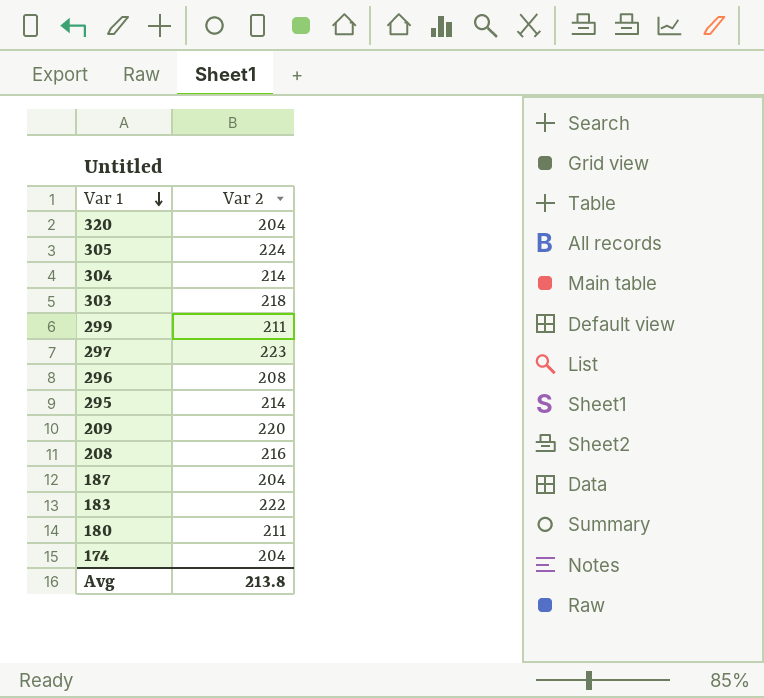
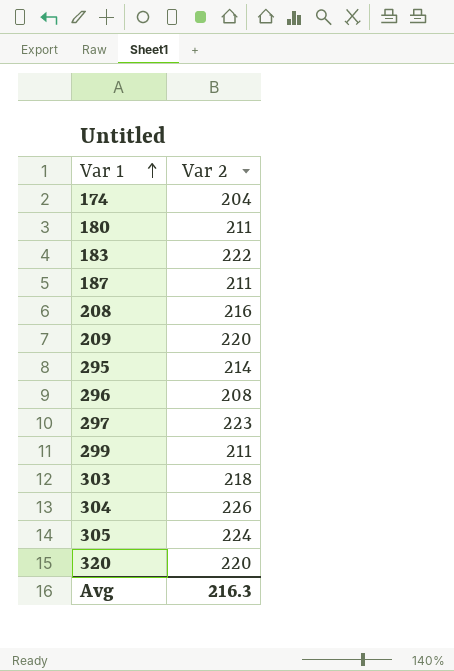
row order: Var 1 descending -> Var 1 ascending
187 | Var 2: 204 -> 211
304 | Var 2: 214 -> 226
320 | Var 2: 204 -> 220
Avg | Var 2: 213.8 -> 216.3

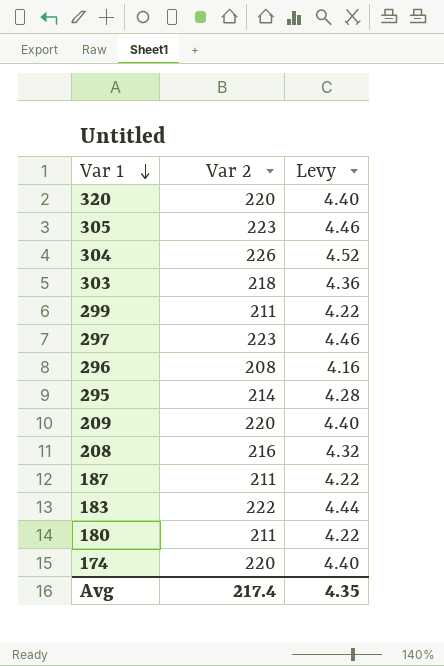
row order: Var 1 ascending -> Var 1 descending
column Levy | formula: none -> [Var 2] * 0.02
305 | Var 2: 224 -> 223
174 | Var 2: 204 -> 220
Avg | Var 2: 216.3 -> 217.4

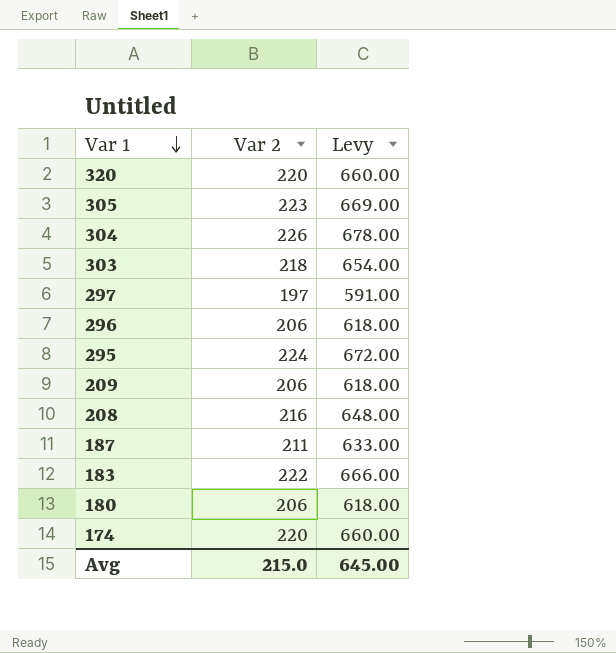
column Levy | formula: [Var 2] * 0.02 -> [Var 2] * 3
row 299: 211 | 4.22 -> none
297 | Var 2: 223 -> 197
296 | Var 2: 208 -> 206
295 | Var 2: 214 -> 224
209 | Var 2: 220 -> 206
180 | Var 2: 211 -> 206
Avg | Var 2: 217.4 -> 215.0
Avg | Levy: 4.35 -> 645.00

